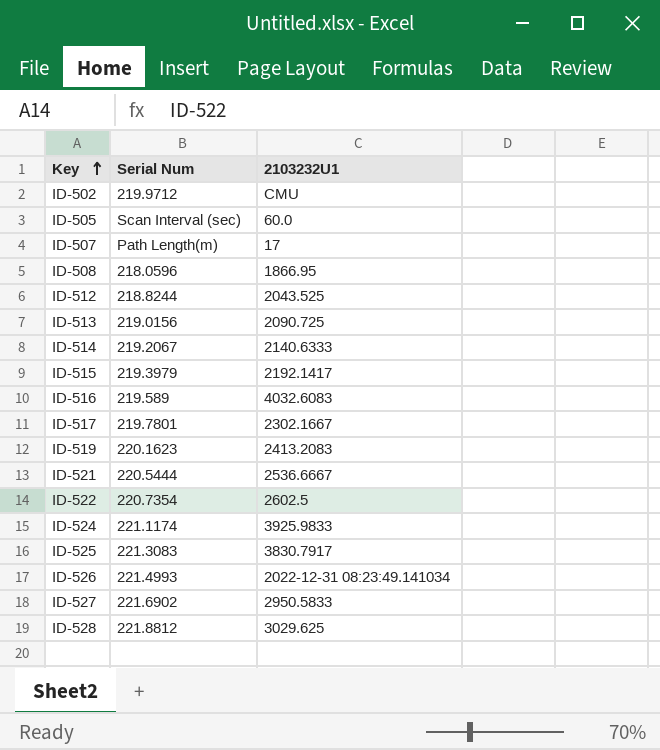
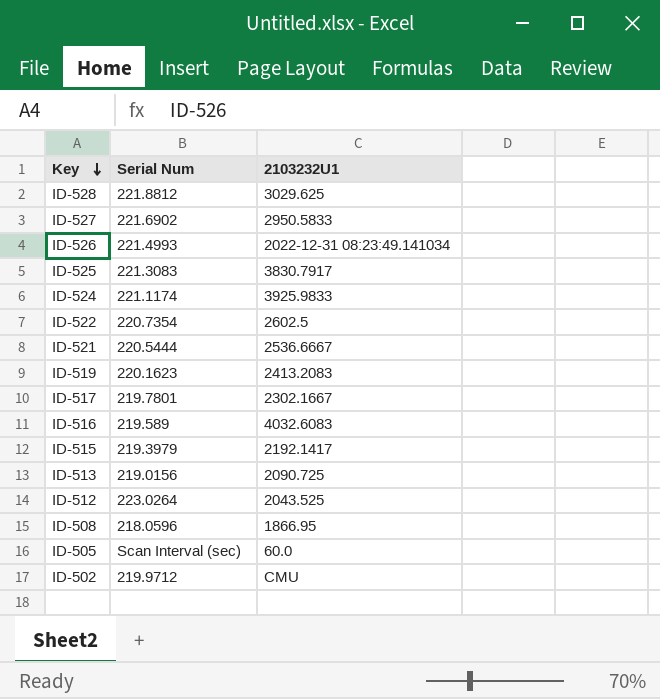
row order: Key ascending -> Key descending
row ID-507: Path Length(m) | 17 -> none
row ID-514: 219.2067 | 2140.6333 -> none
ID-512 | Serial Num: 218.8244 -> 223.0264

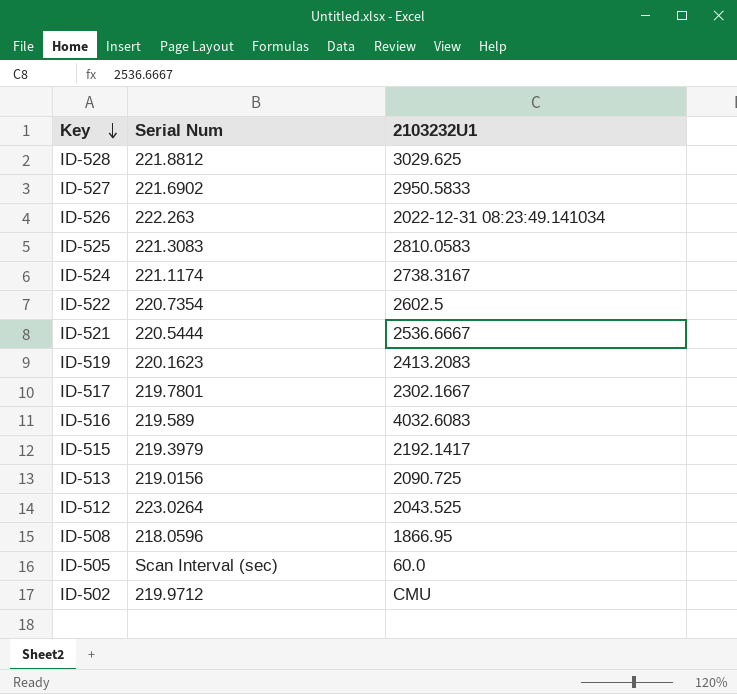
ID-526 | Serial Num: 221.4993 -> 222.263
ID-525 | 2103232U1: 3830.7917 -> 2810.0583
ID-524 | 2103232U1: 3925.9833 -> 2738.3167

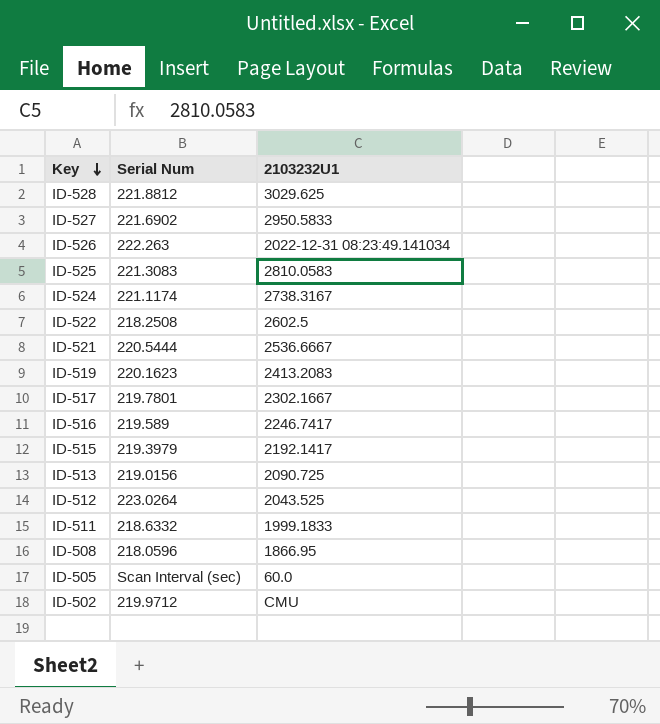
ID-522 | Serial Num: 220.7354 -> 218.2508
ID-516 | 2103232U1: 4032.6083 -> 2246.7417
row ID-511: none -> 218.6332 | 1999.1833

